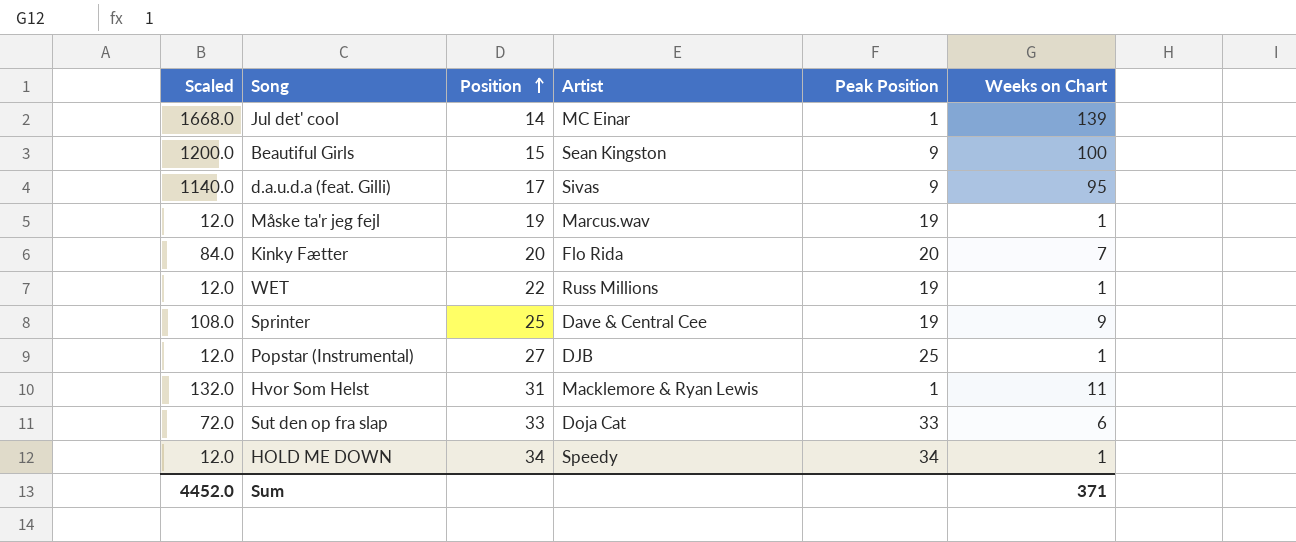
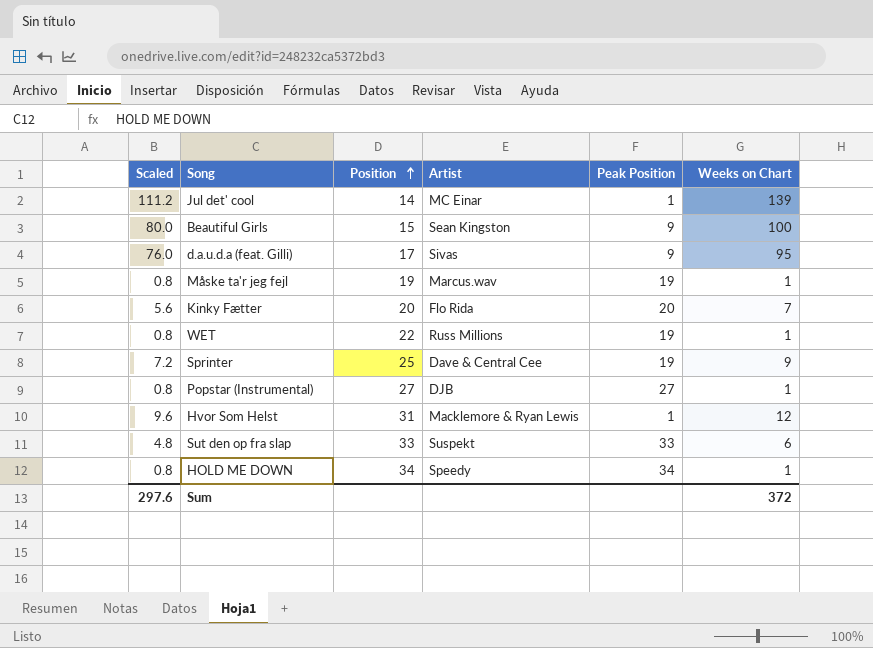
column Scaled | formula: [Weeks on Chart] * 12 -> [Weeks on Chart] * 0.8
Popstar (Instrumental) | Peak Position: 25 -> 27
Hvor Som Helst | Weeks on Chart: 11 -> 12
Sut den op fra slap | Artist: Doja Cat -> Suspekt
Sum | Scaled: 4452.0 -> 297.6
Sum | Weeks on Chart: 371 -> 372

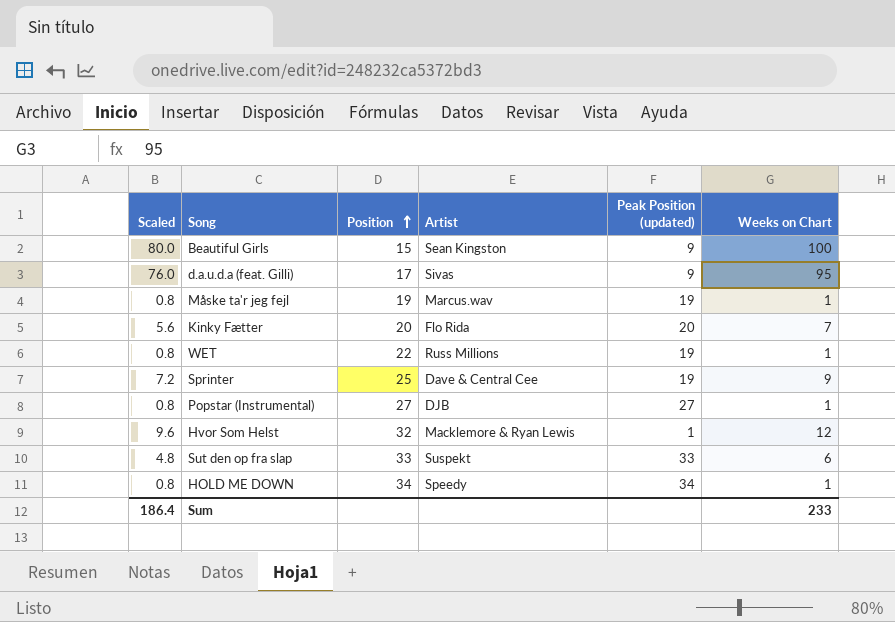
column name: Peak Position -> Peak Position (updated)
row Jul det' cool: 111.2 | 14 | MC Einar | 1 | 139 -> none
Hvor Som Helst | Position: 31 -> 32
Sum | Scaled: 297.6 -> 186.4
Sum | Weeks on Chart: 372 -> 233

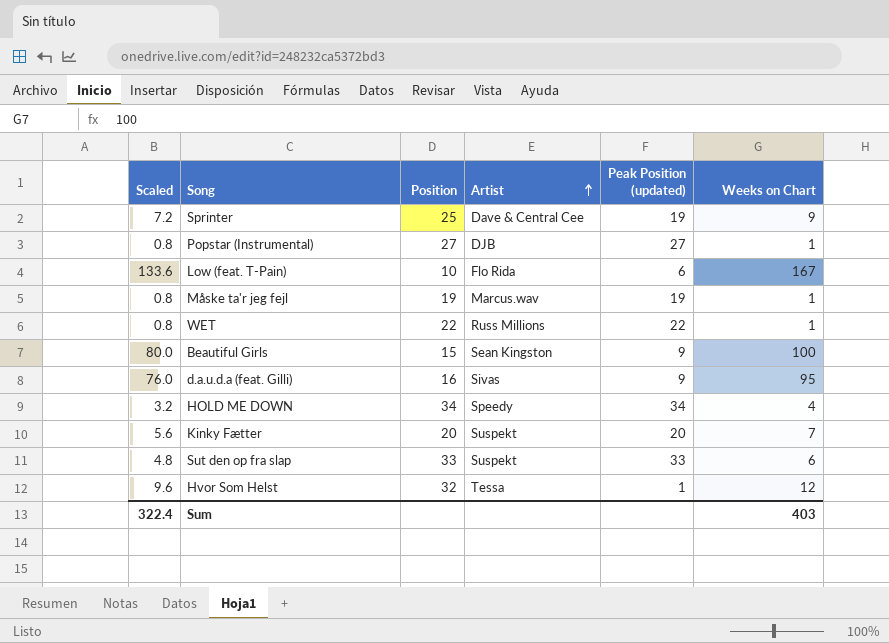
row order: Position ascending -> Artist ascending
row Low (feat. T-Pain): none -> 133.6 | 10 | Flo Rida | 6 | 167
WET | Peak Position (updated): 19 -> 22
d.a.u.d.a (feat. Gilli) | Position: 17 -> 16
HOLD ME DOWN | Scaled: 0.8 -> 3.2
HOLD ME DOWN | Weeks on Chart: 1 -> 4
Kinky Fætter | Artist: Flo Rida -> Suspekt
Hvor Som Helst | Artist: Macklemore & Ryan Lewis -> Tessa
Sum | Scaled: 186.4 -> 322.4
Sum | Weeks on Chart: 233 -> 403

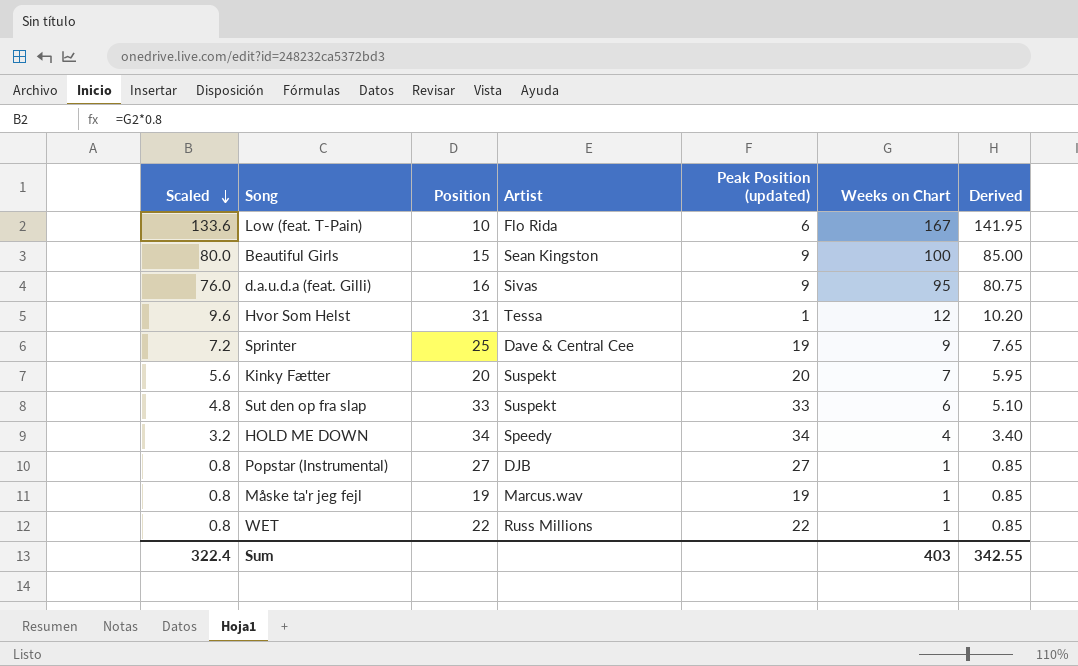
row order: Artist ascending -> Scaled descending
column Derived | formula: none -> [Weeks on Chart] * 0.85
Hvor Som Helst | Position: 32 -> 31

